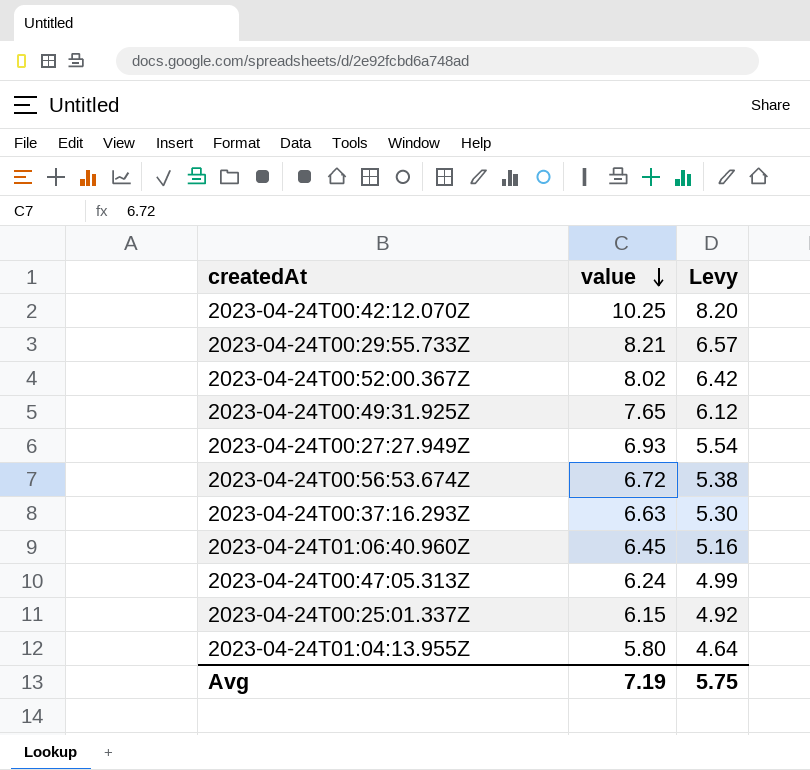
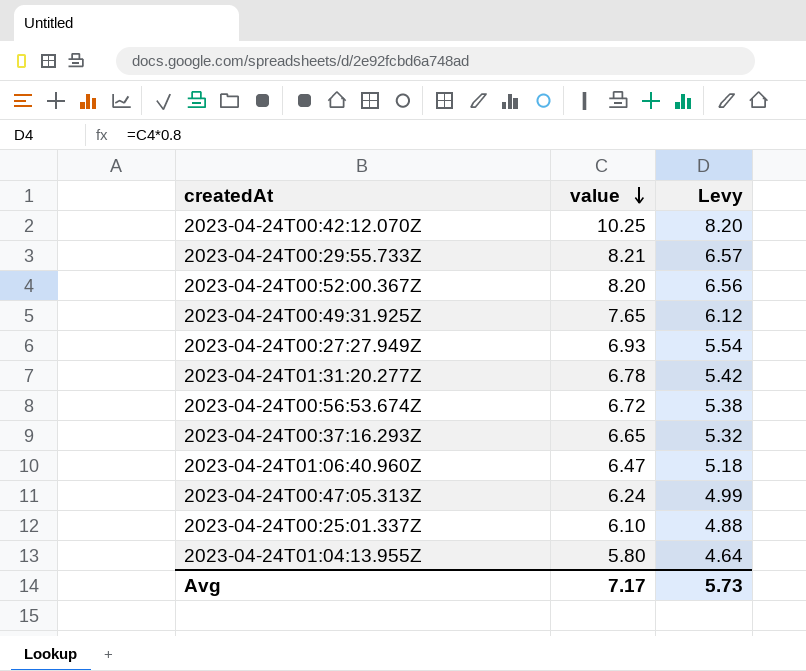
2023-04-24T00:52:00.367Z | value: 8.02 -> 8.20
2023-04-24T00:52:00.367Z | Levy: 6.42 -> 6.56
row 2023-04-24T01:31:20.277Z: none -> 6.78 | 5.42
2023-04-24T00:37:16.293Z | value: 6.63 -> 6.65
2023-04-24T00:37:16.293Z | Levy: 5.30 -> 5.32
2023-04-24T01:06:40.960Z | value: 6.45 -> 6.47
2023-04-24T01:06:40.960Z | Levy: 5.16 -> 5.18
2023-04-24T00:25:01.337Z | value: 6.15 -> 6.10
2023-04-24T00:25:01.337Z | Levy: 4.92 -> 4.88
Avg | value: 7.19 -> 7.17
Avg | Levy: 5.75 -> 5.73

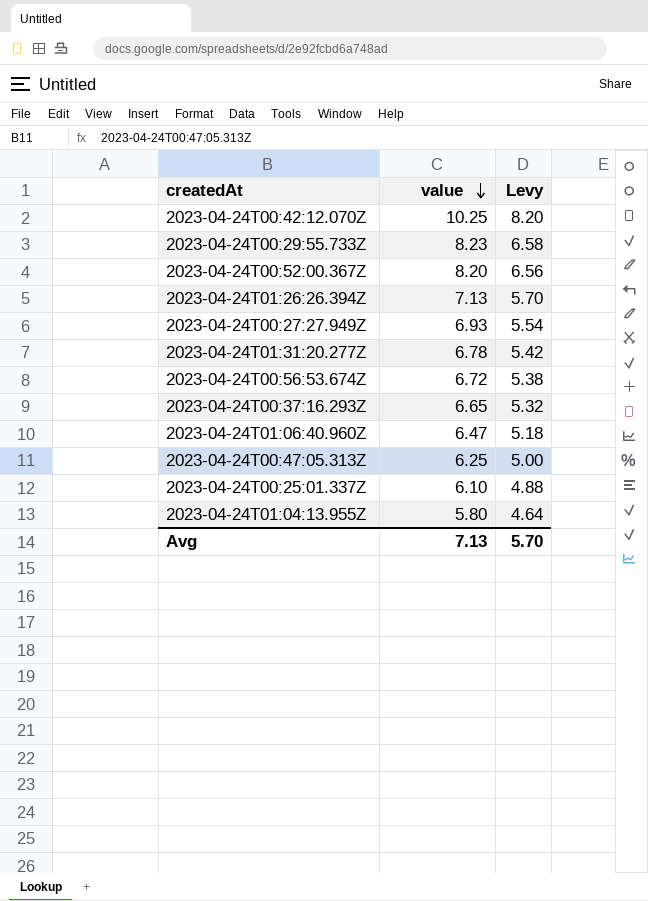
row 2023-04-24T00:49:31.925Z: 7.65 | 6.12 -> none
2023-04-24T00:29:55.733Z | value: 8.21 -> 8.23
2023-04-24T00:29:55.733Z | Levy: 6.57 -> 6.58
row 2023-04-24T01:26:26.394Z: none -> 7.13 | 5.70
2023-04-24T00:47:05.313Z | value: 6.24 -> 6.25
2023-04-24T00:47:05.313Z | Levy: 4.99 -> 5.00
Avg | value: 7.17 -> 7.13
Avg | Levy: 5.73 -> 5.70

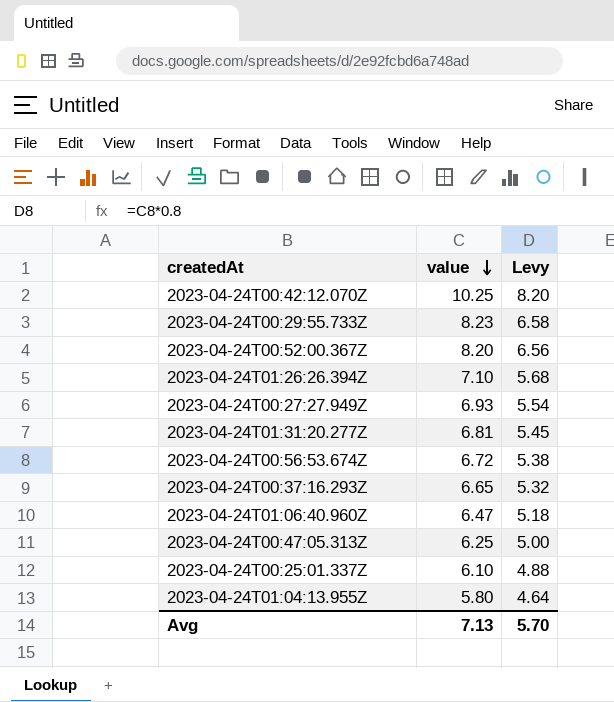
2023-04-24T01:26:26.394Z | value: 7.13 -> 7.10
2023-04-24T01:26:26.394Z | Levy: 5.70 -> 5.68
2023-04-24T01:31:20.277Z | value: 6.78 -> 6.81
2023-04-24T01:31:20.277Z | Levy: 5.42 -> 5.45

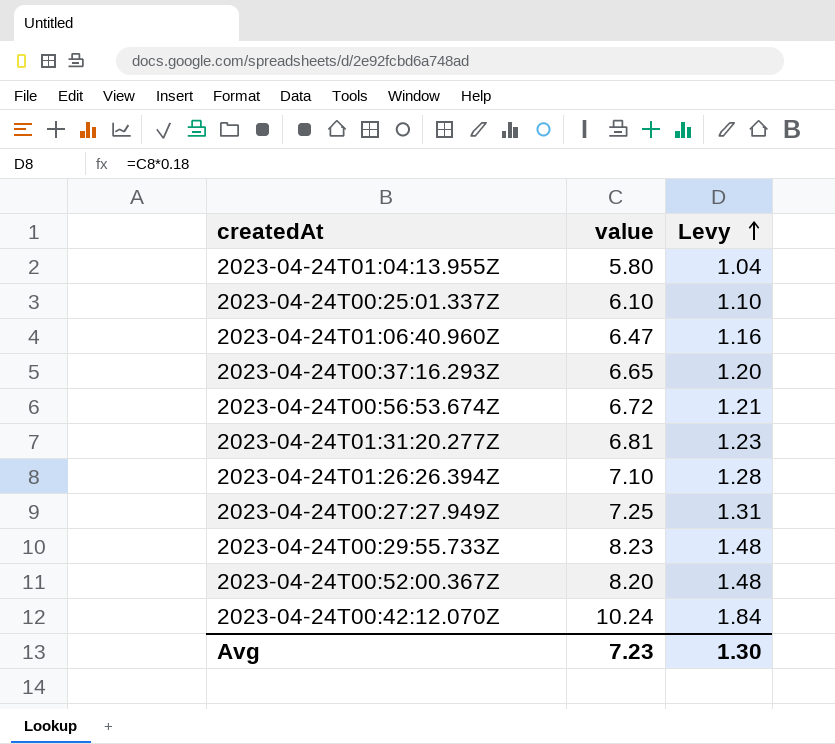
row order: value descending -> Levy ascending
column Levy | formula: [value] * 0.8 -> [value] * 0.18
row 2023-04-24T00:47:05.313Z: 6.25 | 5.00 -> none
2023-04-24T00:27:27.949Z | value: 6.93 -> 7.25
2023-04-24T00:42:12.070Z | value: 10.25 -> 10.24
Avg | value: 7.13 -> 7.23
Avg | Levy: 5.70 -> 1.30

